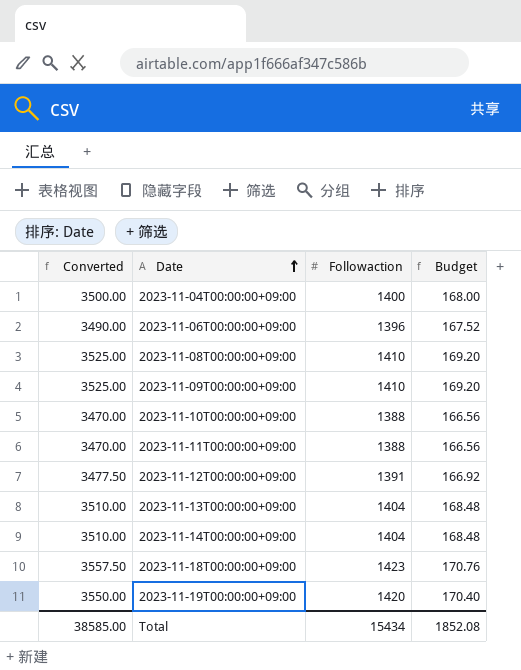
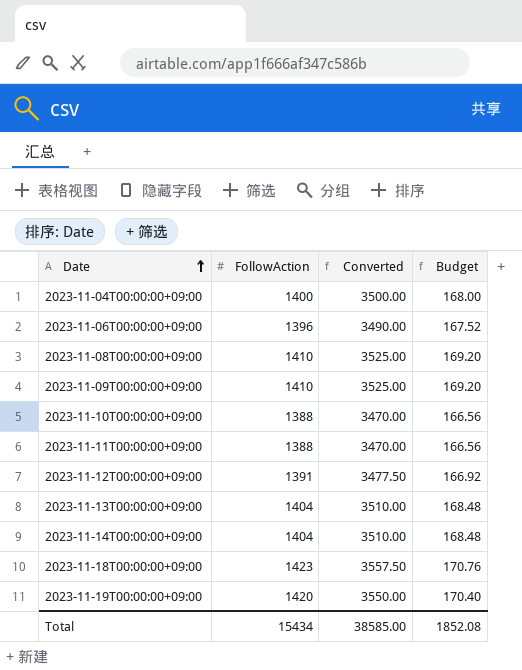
column name: Followaction -> FollowAction
column Converted | position: 1 -> 3

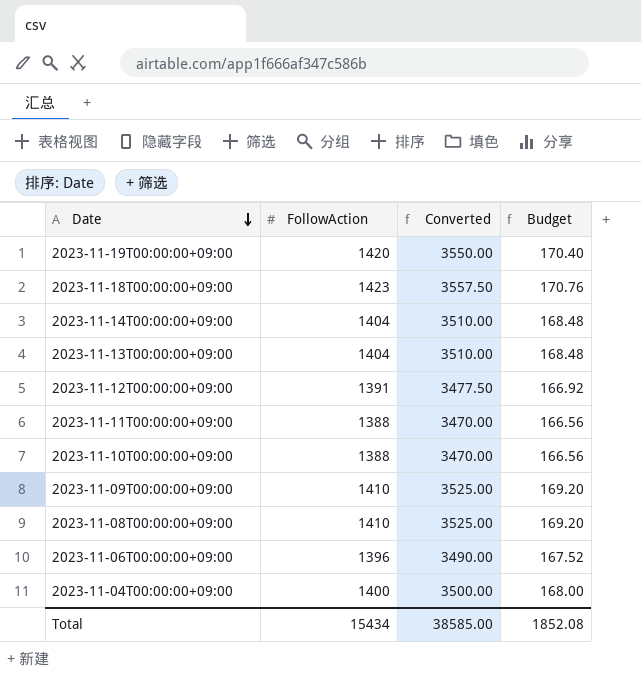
row order: Date ascending -> Date descending

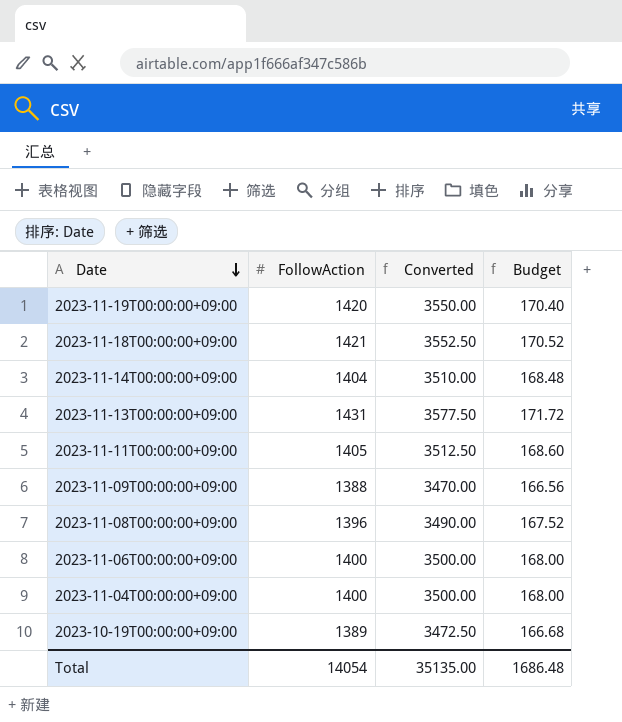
row 2023-11-12T00:00:00+09:00: 1391 | 3477.50 | 166.92 -> none
row 2023-11-10T00:00:00+09:00: 1388 | 3470.00 | 166.56 -> none
2023-11-18T00:00:00+09:00 | FollowAction: 1423 -> 1421
2023-11-18T00:00:00+09:00 | Converted: 3557.50 -> 3552.50
2023-11-18T00:00:00+09:00 | Budget: 170.76 -> 170.52
2023-11-13T00:00:00+09:00 | FollowAction: 1404 -> 1431
2023-11-13T00:00:00+09:00 | Converted: 3510.00 -> 3577.50
2023-11-13T00:00:00+09:00 | Budget: 168.48 -> 171.72
2023-11-11T00:00:00+09:00 | FollowAction: 1388 -> 1405
2023-11-11T00:00:00+09:00 | Converted: 3470.00 -> 3512.50
2023-11-11T00:00:00+09:00 | Budget: 166.56 -> 168.60
2023-11-09T00:00:00+09:00 | FollowAction: 1410 -> 1388
2023-11-09T00:00:00+09:00 | Converted: 3525.00 -> 3470.00
2023-11-09T00:00:00+09:00 | Budget: 169.20 -> 166.56
2023-11-08T00:00:00+09:00 | FollowAction: 1410 -> 1396
2023-11-08T00:00:00+09:00 | Converted: 3525.00 -> 3490.00
2023-11-08T00:00:00+09:00 | Budget: 169.20 -> 167.52
2023-11-06T00:00:00+09:00 | FollowAction: 1396 -> 1400
2023-11-06T00:00:00+09:00 | Converted: 3490.00 -> 3500.00
2023-11-06T00:00:00+09:00 | Budget: 167.52 -> 168.00
row 2023-10-19T00:00:00+09:00: none -> 1389 | 3472.50 | 166.68
Total | FollowAction: 15434 -> 14054
Total | Converted: 38585.00 -> 35135.00
Total | Budget: 1852.08 -> 1686.48

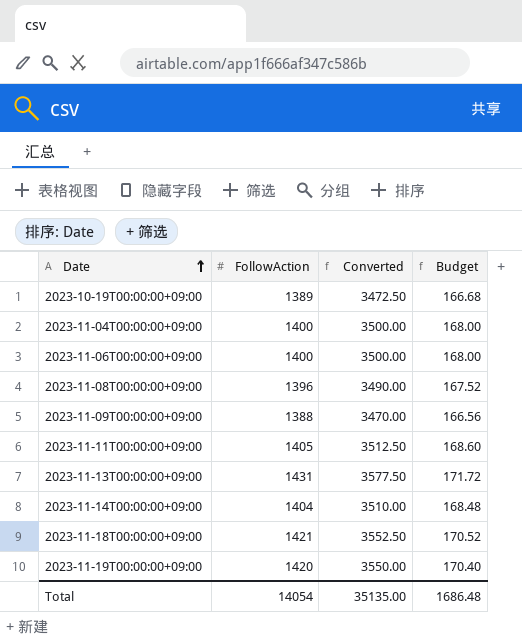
row order: Date descending -> Date ascending

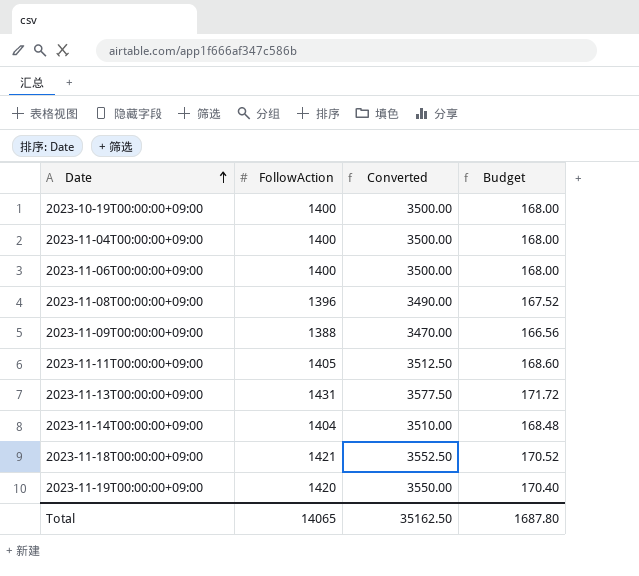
2023-10-19T00:00:00+09:00 | FollowAction: 1389 -> 1400
2023-10-19T00:00:00+09:00 | Converted: 3472.50 -> 3500.00
2023-10-19T00:00:00+09:00 | Budget: 166.68 -> 168.00
Total | FollowAction: 14054 -> 14065
Total | Converted: 35135.00 -> 35162.50
Total | Budget: 1686.48 -> 1687.80

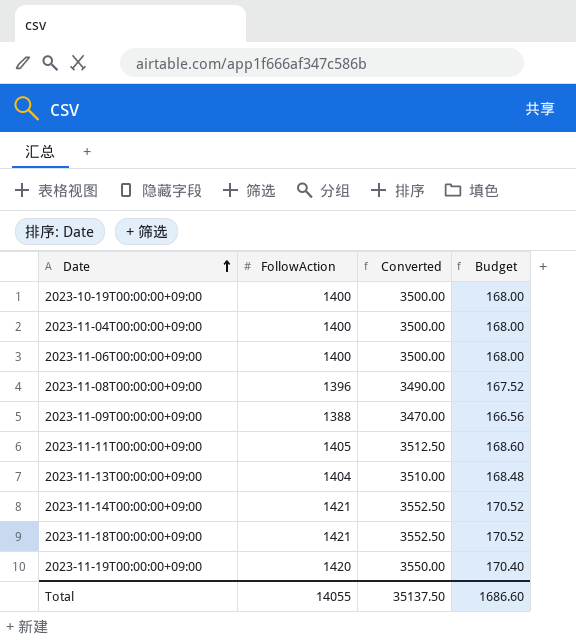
2023-11-13T00:00:00+09:00 | FollowAction: 1431 -> 1404
2023-11-13T00:00:00+09:00 | Converted: 3577.50 -> 3510.00
2023-11-13T00:00:00+09:00 | Budget: 171.72 -> 168.48
2023-11-14T00:00:00+09:00 | FollowAction: 1404 -> 1421
2023-11-14T00:00:00+09:00 | Converted: 3510.00 -> 3552.50
2023-11-14T00:00:00+09:00 | Budget: 168.48 -> 170.52
Total | FollowAction: 14065 -> 14055
Total | Converted: 35162.50 -> 35137.50
Total | Budget: 1687.80 -> 1686.60

